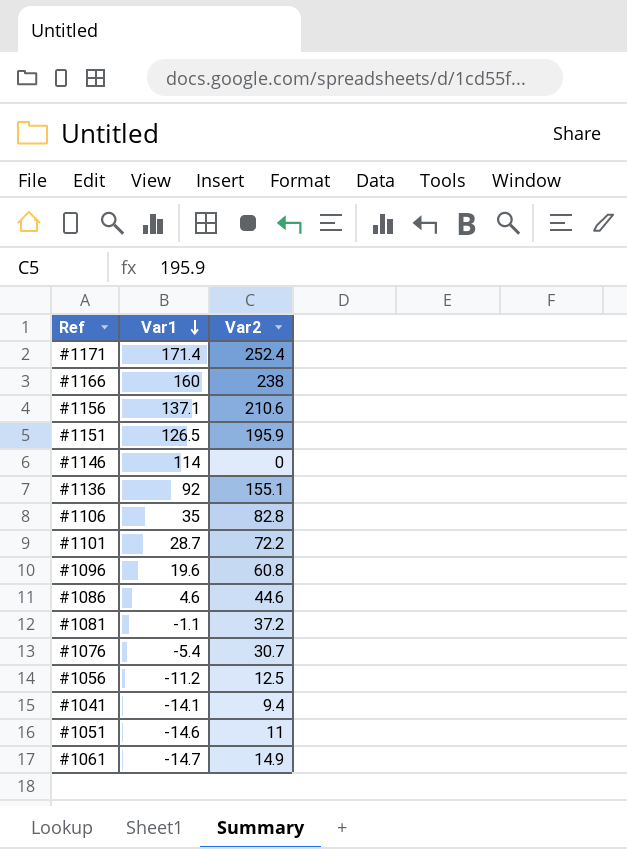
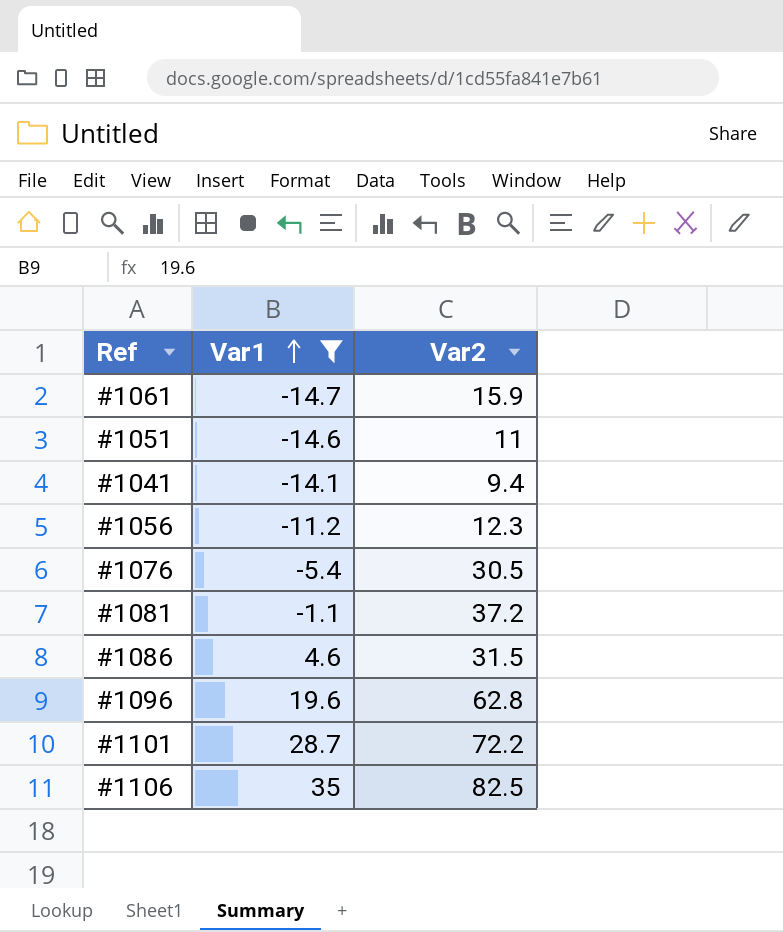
filter: none -> Var1 <= 35
row order: Var1 descending -> Var1 ascending
#1061 | Var2: 14.9 -> 15.9
#1056 | Var2: 12.5 -> 12.3
#1076 | Var2: 30.7 -> 30.5
#1086 | Var2: 44.6 -> 31.5
#1096 | Var2: 60.8 -> 62.8
#1106 | Var2: 82.8 -> 82.5

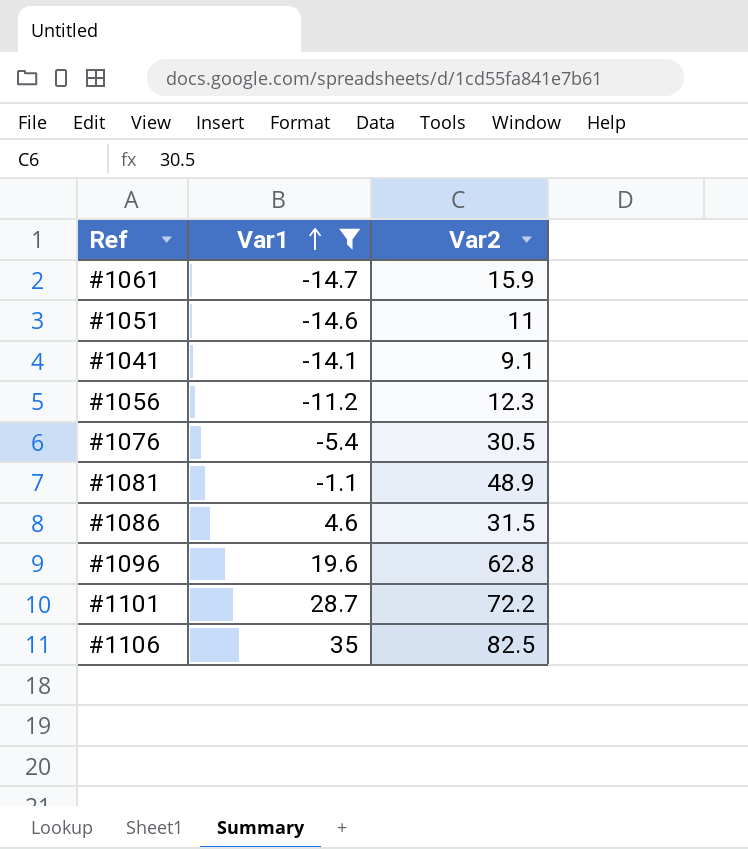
#1041 | Var2: 9.4 -> 9.1
#1081 | Var2: 37.2 -> 48.9

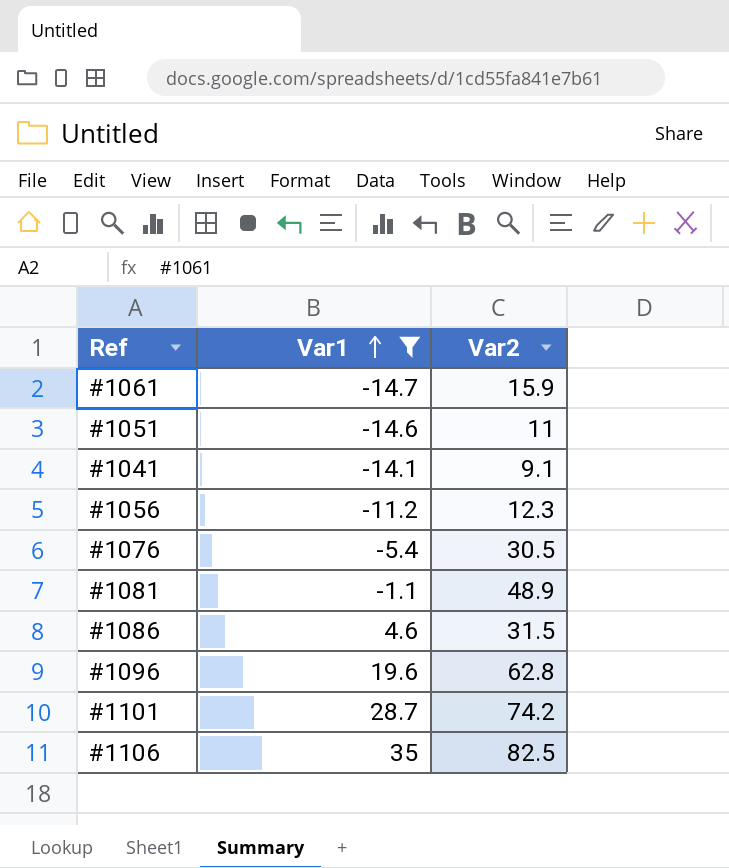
#1101 | Var2: 72.2 -> 74.2

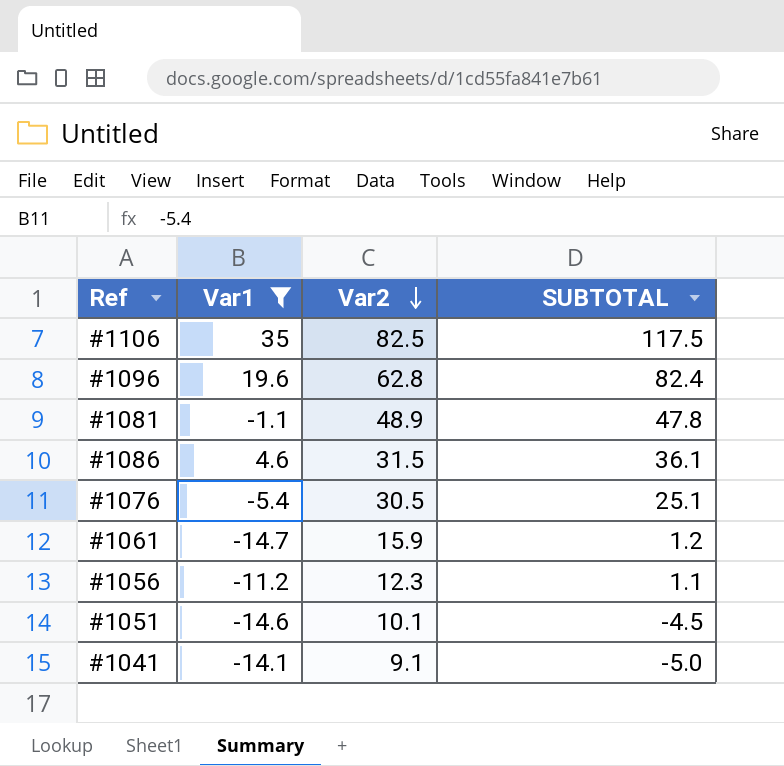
row order: Var1 ascending -> Var2 descending
column SUBTOTAL | formula: none -> [Var1] + [Var2]
row #1101: 28.7 | 74.2 -> none
#1051 | Var2: 11 -> 10.1

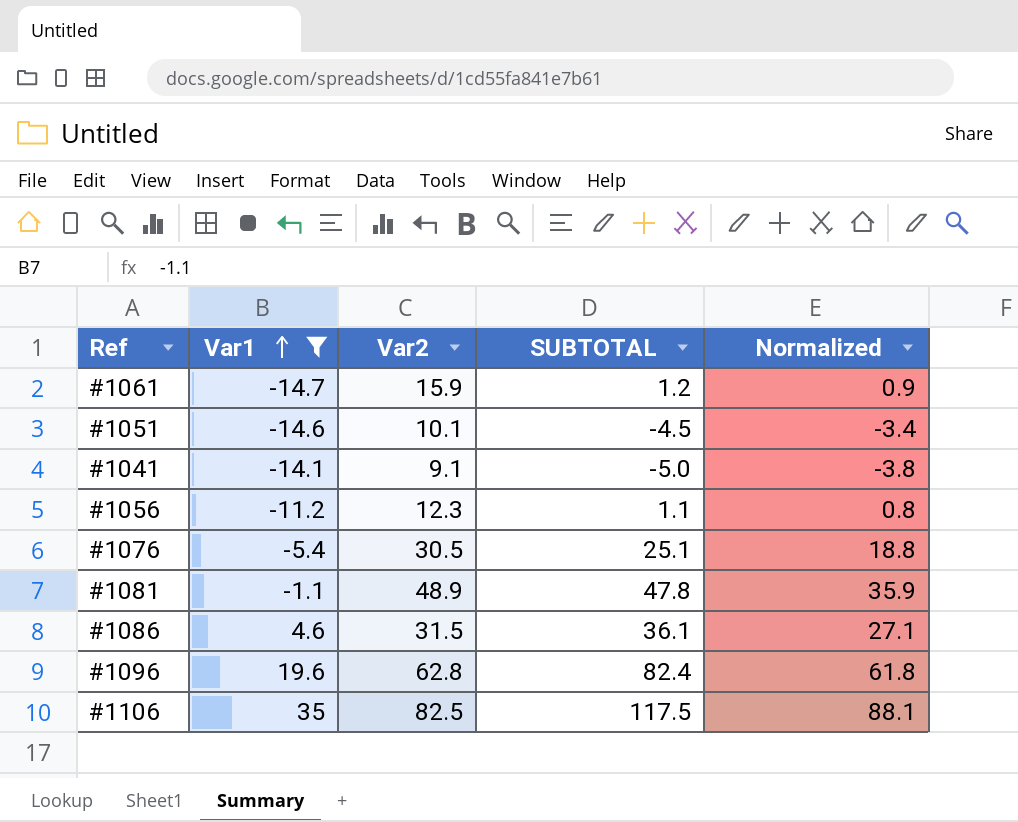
row order: Var2 descending -> Var1 ascending
column Normalized | formula: none -> [SUBTOTAL] * 0.75

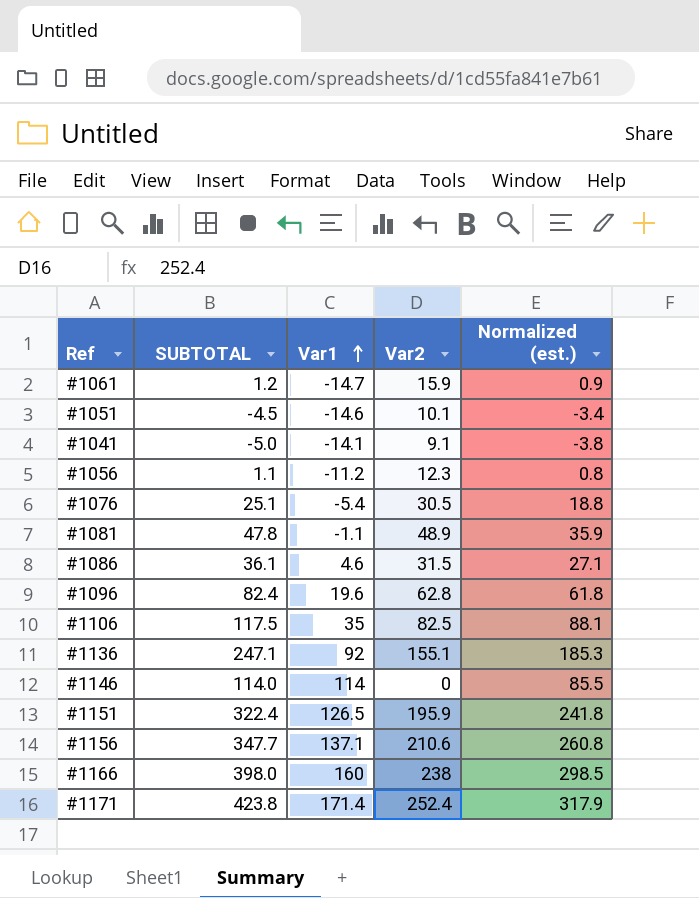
filter: Var1 <= 35 -> none
column SUBTOTAL | position: 4 -> 2
column name: Normalized -> Normalized (est.)

